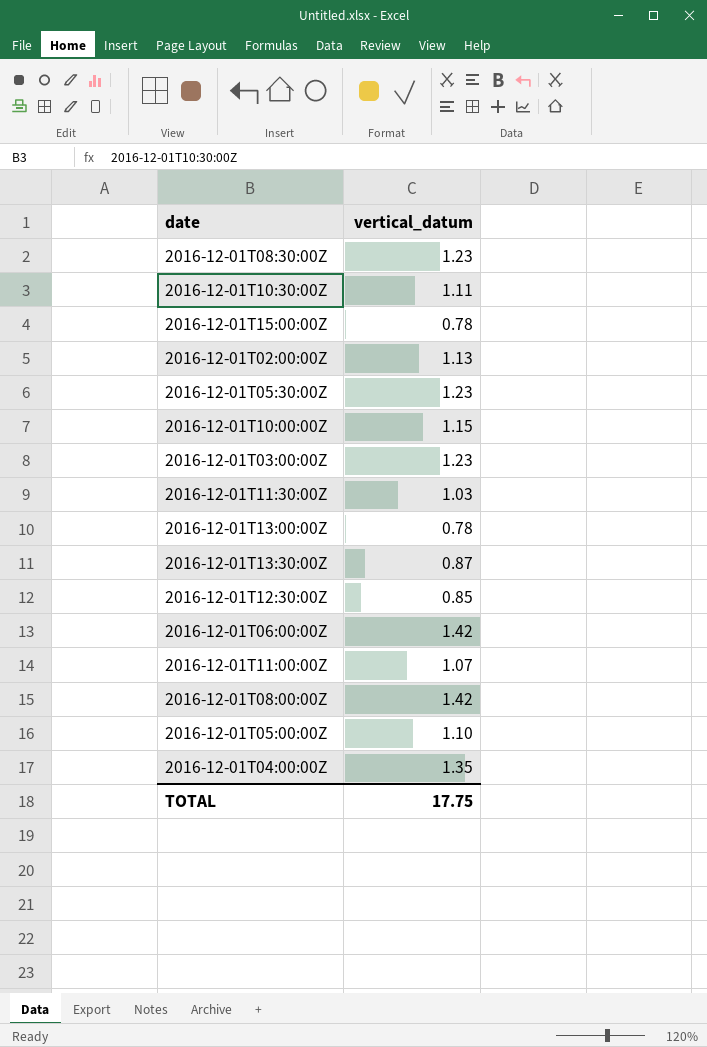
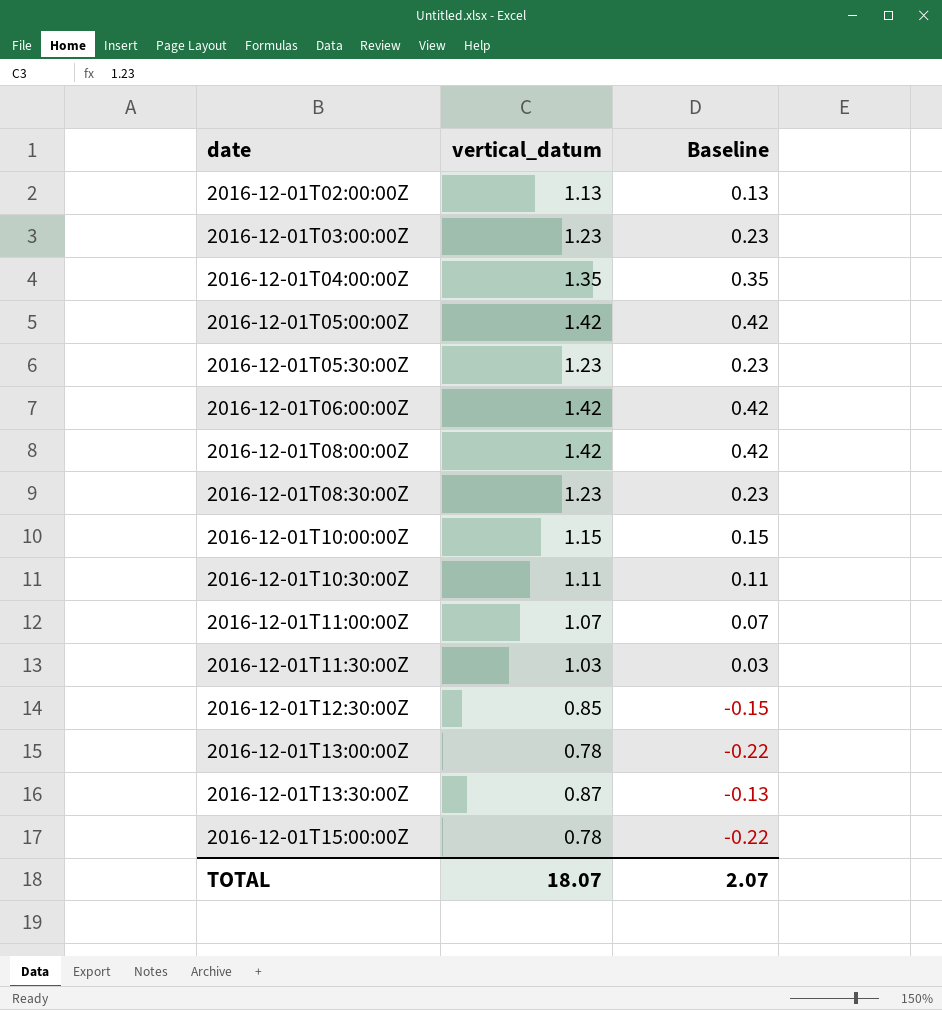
row order: none -> date ascending
column Baseline | formula: none -> [vertical_datum] - 1
2016-12-01T05:00:00Z | vertical_datum: 1.10 -> 1.42
TOTAL | vertical_datum: 17.75 -> 18.07

